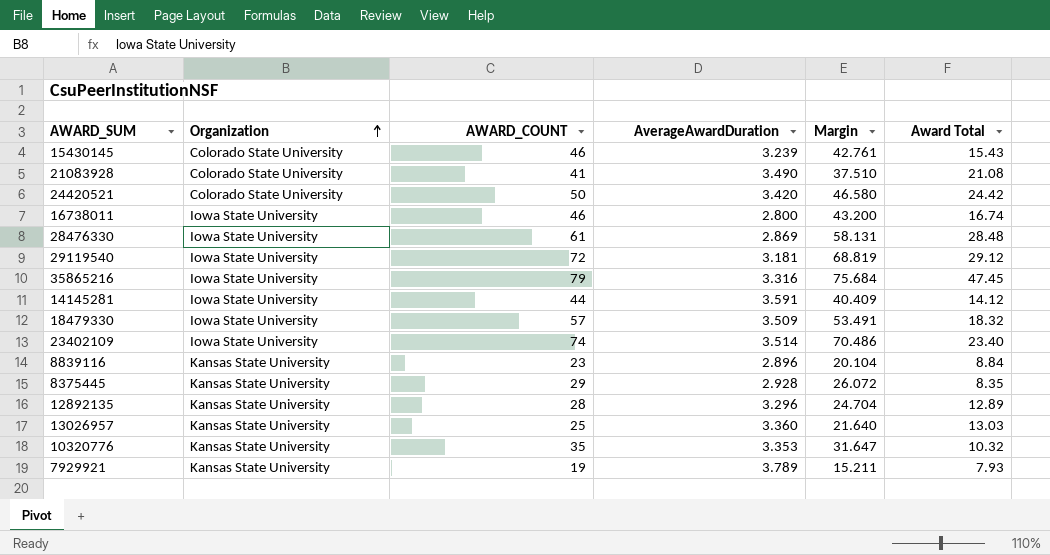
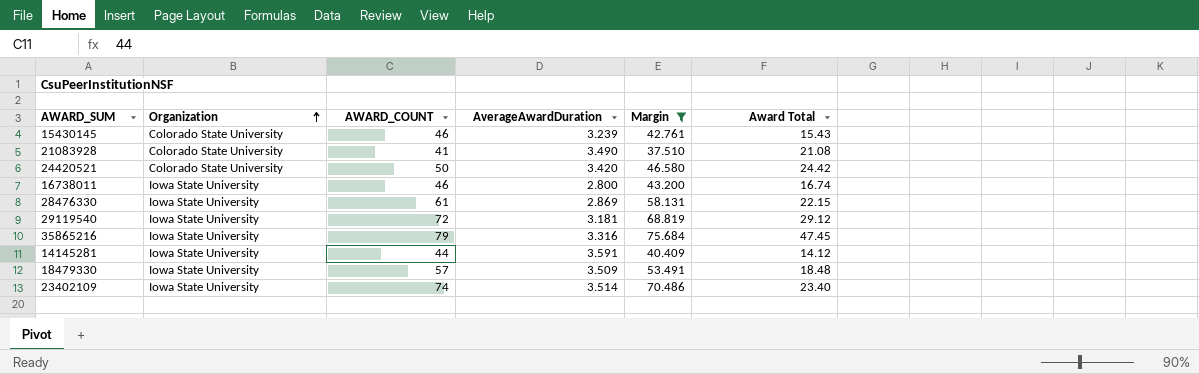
filter: none -> Margin >= 37.510
28476330 | Award Total: 28.48 -> 22.15
18479330 | Award Total: 18.32 -> 18.48

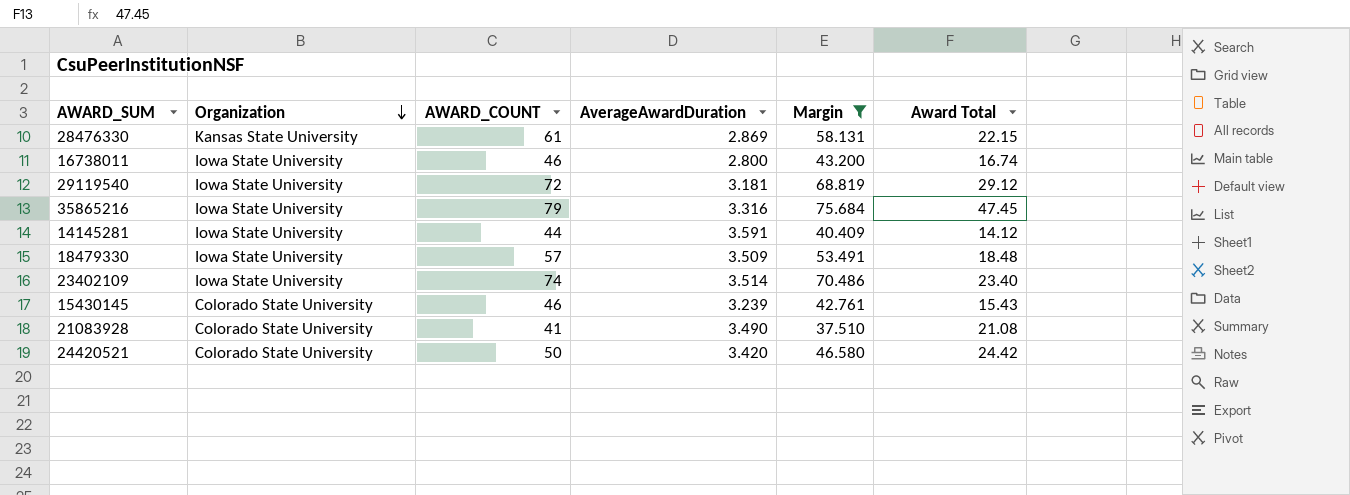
row order: Organization ascending -> Organization descending
28476330 | Organization: Iowa State University -> Kansas State University

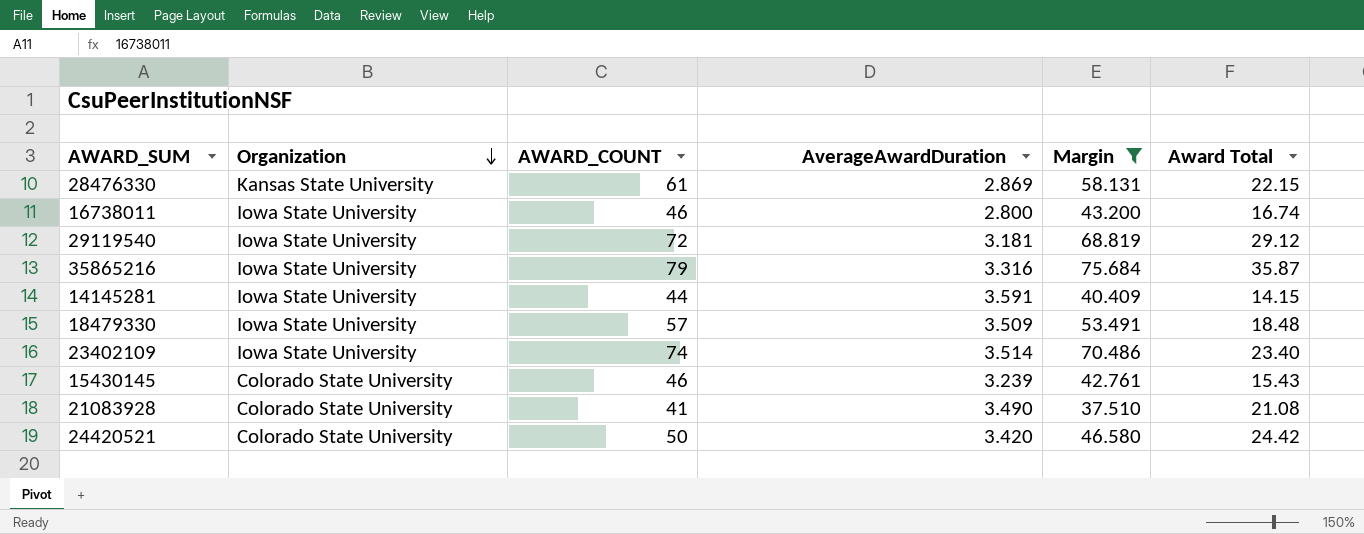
35865216 | Award Total: 47.45 -> 35.87
14145281 | Award Total: 14.12 -> 14.15

